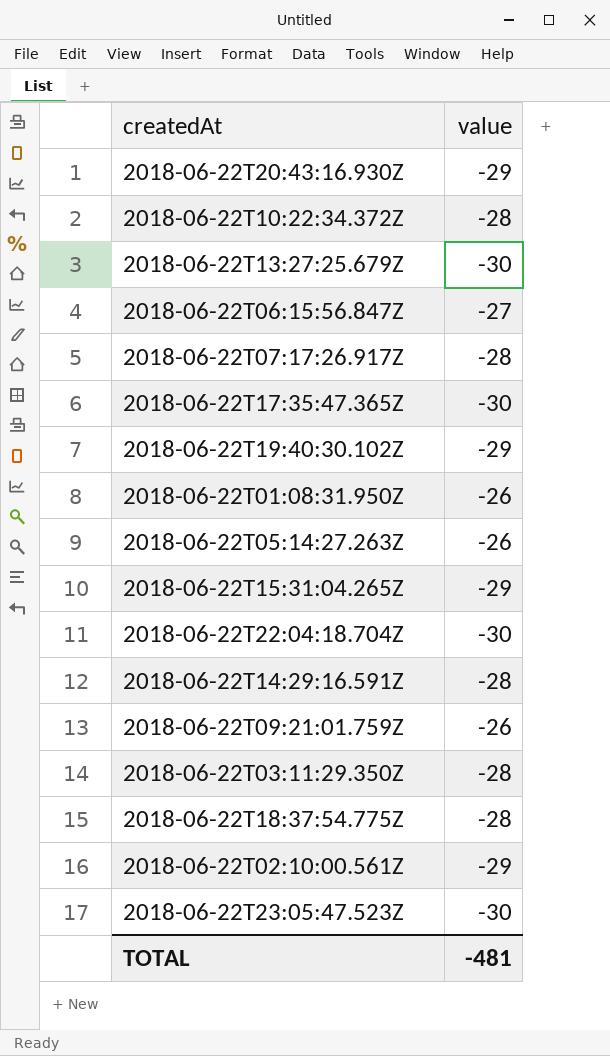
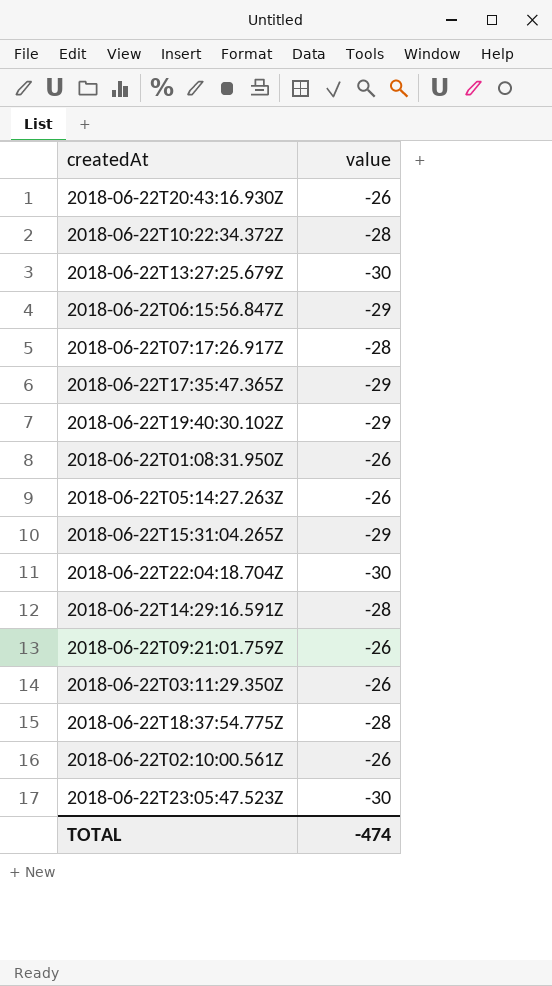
2018-06-22T20:43:16.930Z | value: -29 -> -26
2018-06-22T06:15:56.847Z | value: -27 -> -29
2018-06-22T17:35:47.365Z | value: -30 -> -29
2018-06-22T03:11:29.350Z | value: -28 -> -26
2018-06-22T02:10:00.561Z | value: -29 -> -26
TOTAL | value: -481 -> -474

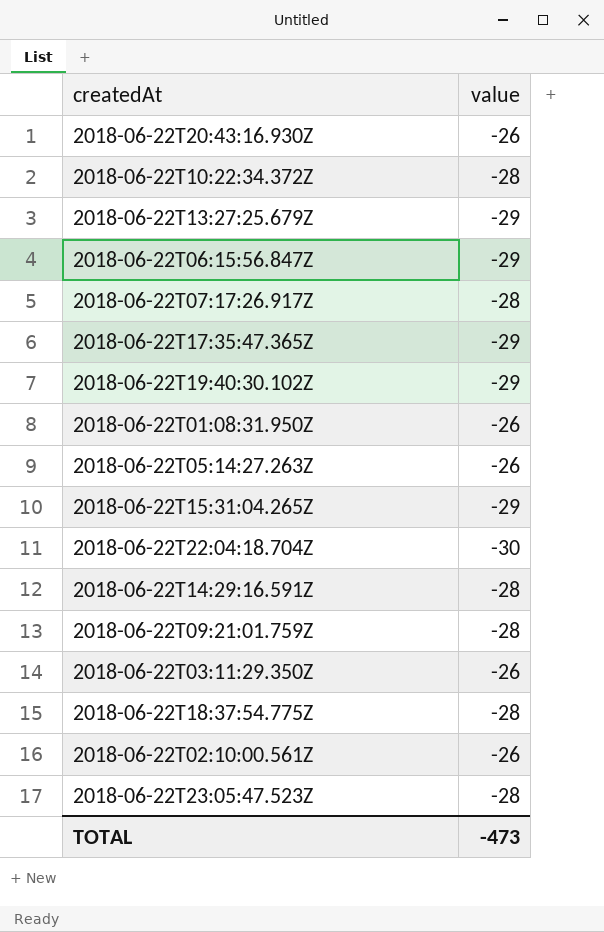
2018-06-22T13:27:25.679Z | value: -30 -> -29
2018-06-22T09:21:01.759Z | value: -26 -> -28
2018-06-22T23:05:47.523Z | value: -30 -> -28
TOTAL | value: -474 -> -473

